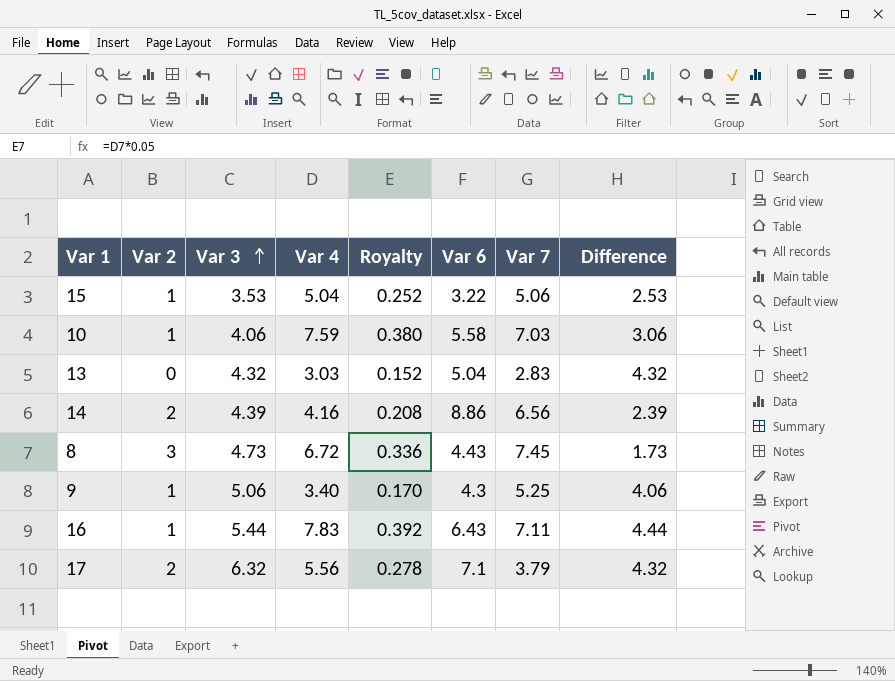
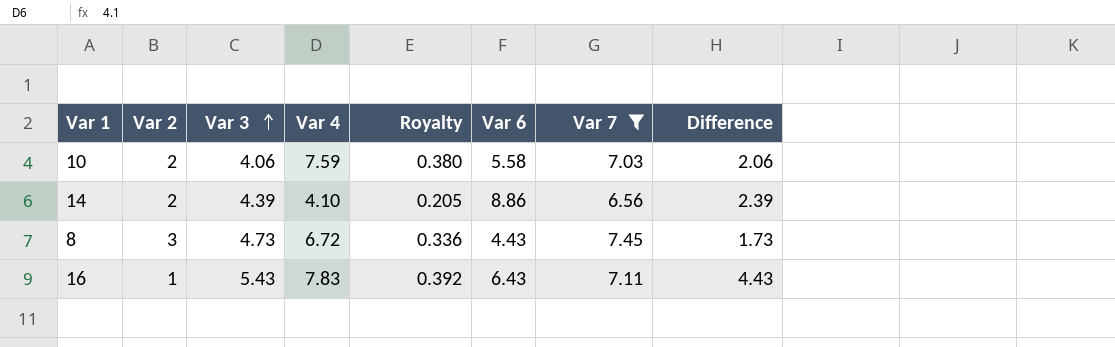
filter: none -> Var 7 >= 6.56
10 | Var 2: 1 -> 2
10 | Difference: 3.06 -> 2.06
14 | Var 4: 4.16 -> 4.10
14 | Royalty: 0.208 -> 0.205
16 | Var 3: 5.44 -> 5.43
16 | Difference: 4.44 -> 4.43

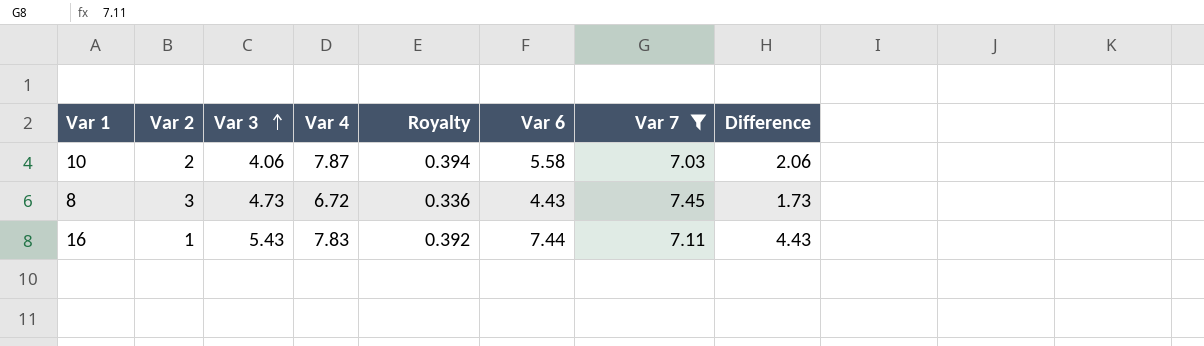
row 14: 2 | 4.39 | 4.10 | 0.205 | 8.86 | 6.56 | 2.39 -> none
10 | Var 4: 7.59 -> 7.87
10 | Royalty: 0.380 -> 0.394
16 | Var 6: 6.43 -> 7.44

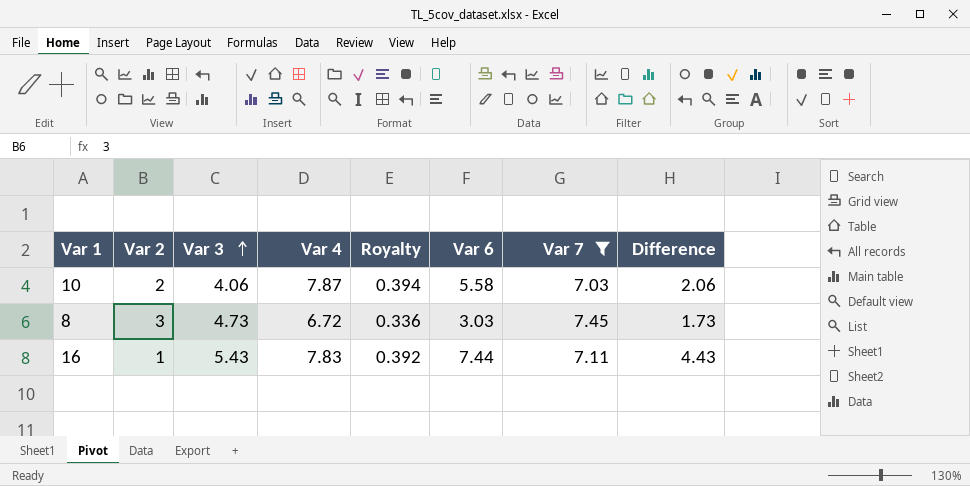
8 | Var 6: 4.43 -> 3.03

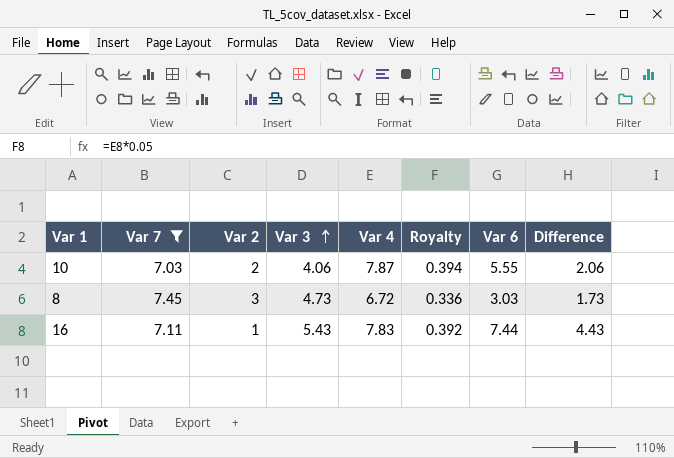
column Var 7 | position: 7 -> 2
10 | Var 6: 5.58 -> 5.55

